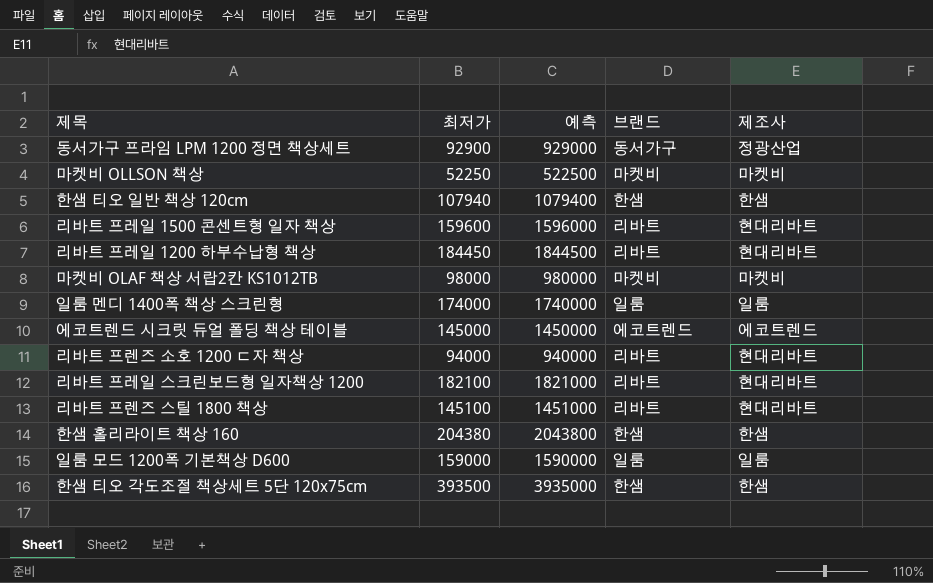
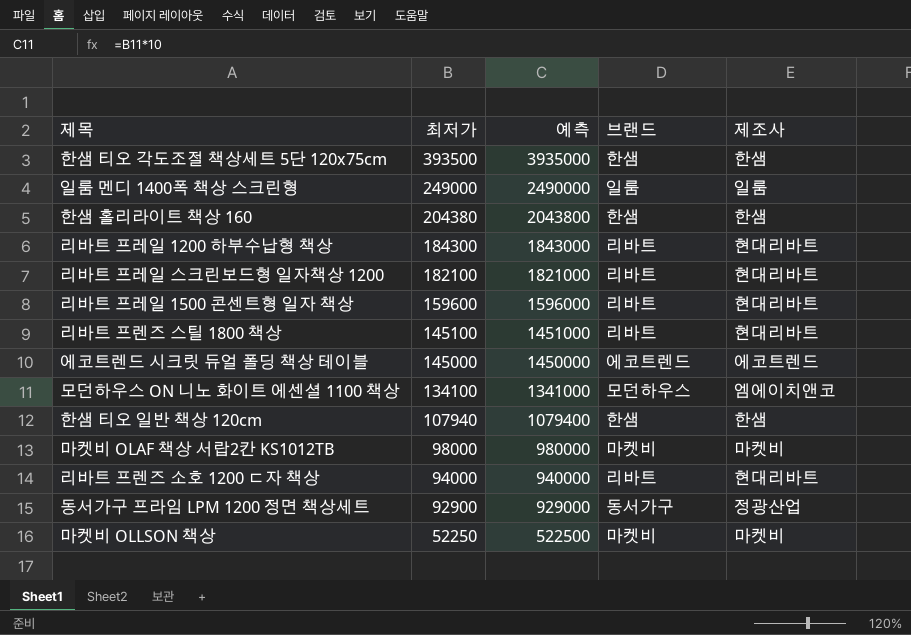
row order: none -> 최저가 descending
row 일룸 모드 1200폭 기본책상 D600: 159000 | 1590000 | 일룸 | 일룸 -> none
일룸 멘디 1400폭 책상 스크린형 | 최저가: 174000 -> 249000
일룸 멘디 1400폭 책상 스크린형 | 예측: 1740000 -> 2490000
리바트 프레일 1200 하부수납형 책상 | 최저가: 184450 -> 184300
리바트 프레일 1200 하부수납형 책상 | 예측: 1844500 -> 1843000
row 모던하우스 ON 니노 화이트 에센셜 1100 책상: none -> 134100 | 1341000 | 모던하우스 | 엠에이치앤코

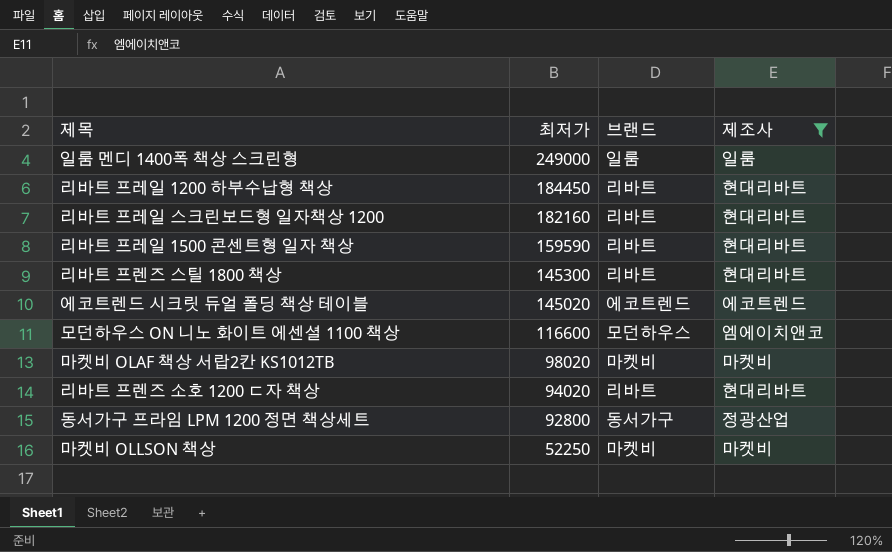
filter: none -> 제조사 != 한샘
column 예측 | formula: [최저가] * 10 -> none
리바트 프레일 1200 하부수납형 책상 | 최저가: 184300 -> 184450
리바트 프레일 스크린보드형 일자책상 1200 | 최저가: 182100 -> 182160
리바트 프레일 1500 콘센트형 일자 책상 | 최저가: 159600 -> 159590
리바트 프렌즈 스틸 1800 책상 | 최저가: 145100 -> 145300
에코트렌드 시크릿 듀얼 폴딩 책상 테이블 | 최저가: 145000 -> 145020
모던하우스 ON 니노 화이트 에센셜 1100 책상 | 최저가: 134100 -> 116600
마켓비 OLAF 책상 서랍2칸 KS1012TB | 최저가: 98000 -> 98020
리바트 프렌즈 소호 1200 ㄷ자 책상 | 최저가: 94000 -> 94020
동서가구 프라임 LPM 1200 정면 책상세트 | 최저가: 92900 -> 92800

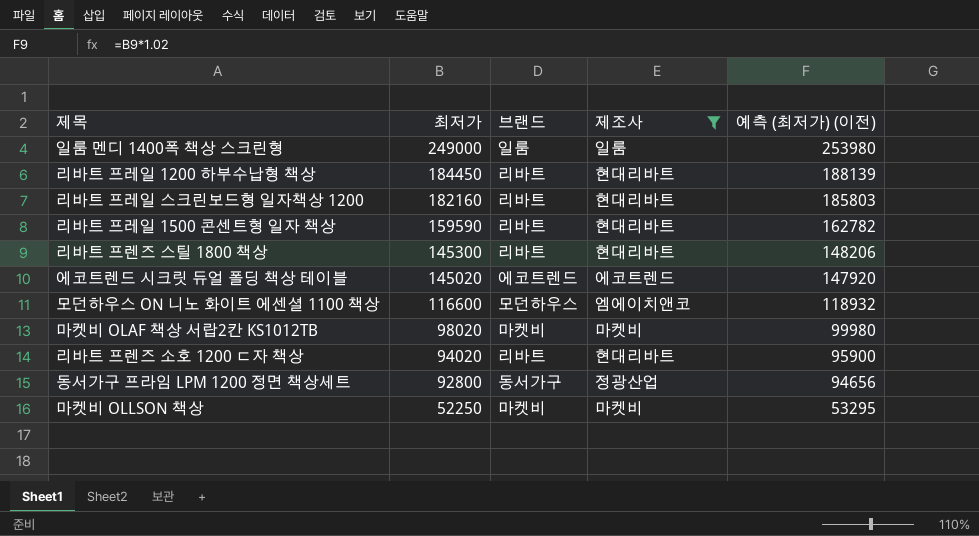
column 예측 (최저가) (이전) | formula: none -> [최저가] * 1.02

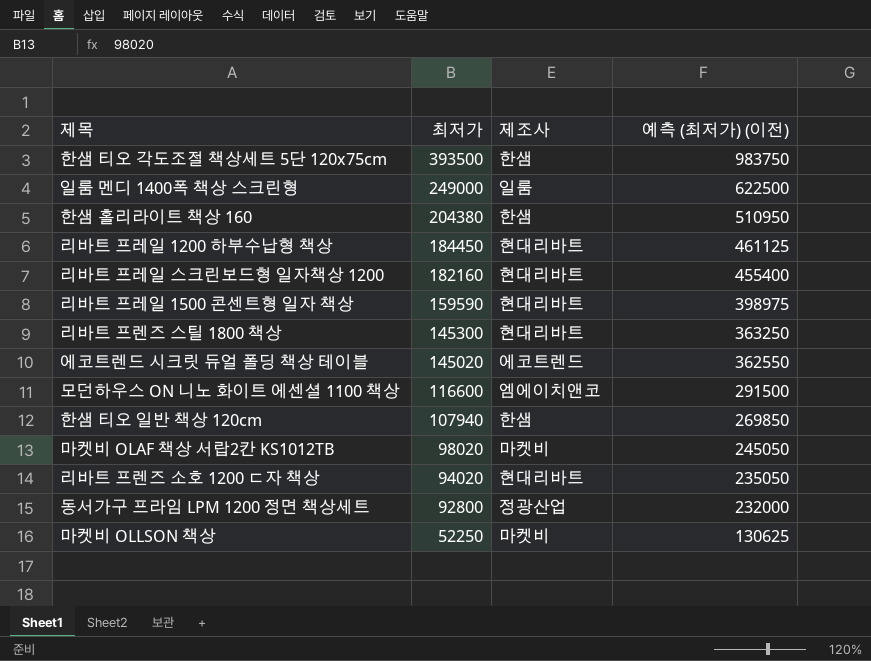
filter: 제조사 != 한샘 -> none
column 브랜드 | position: 3 -> none
column 예측 (최저가) (이전) | formula: [최저가] * 1.02 -> [최저가] * 2.5

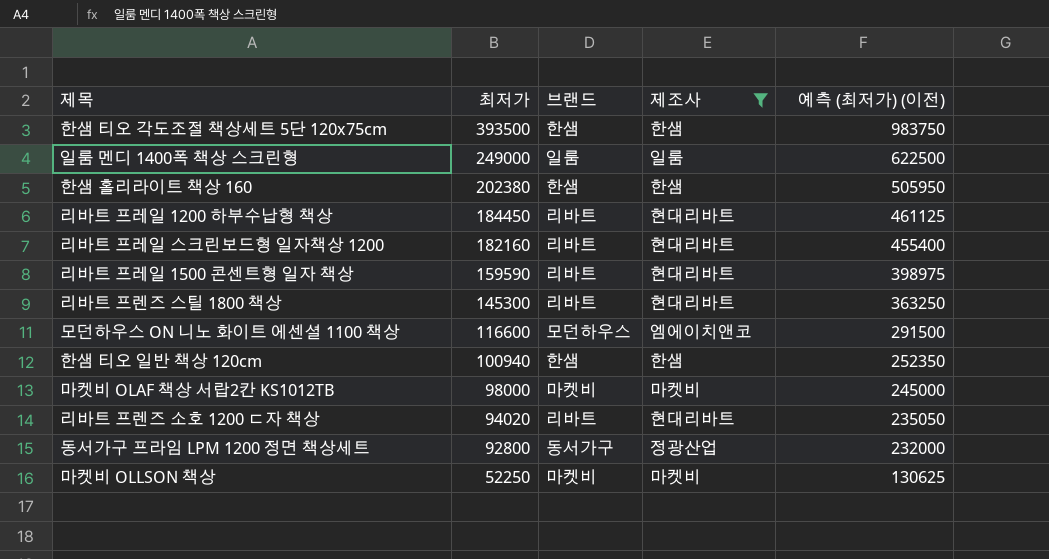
filter: none -> 제조사 != 에코트렌드
column 브랜드 | position: none -> 3
한샘 홀리라이트 책상 160 | 최저가: 204380 -> 202380
한샘 홀리라이트 책상 160 | 예측 (최저가) (이전): 510950 -> 505950
한샘 티오 일반 책상 120cm | 최저가: 107940 -> 100940
한샘 티오 일반 책상 120cm | 예측 (최저가) (이전): 269850 -> 252350
마켓비 OLAF 책상 서랍2칸 KS1012TB | 최저가: 98020 -> 98000
마켓비 OLAF 책상 서랍2칸 KS1012TB | 예측 (최저가) (이전): 245050 -> 245000

